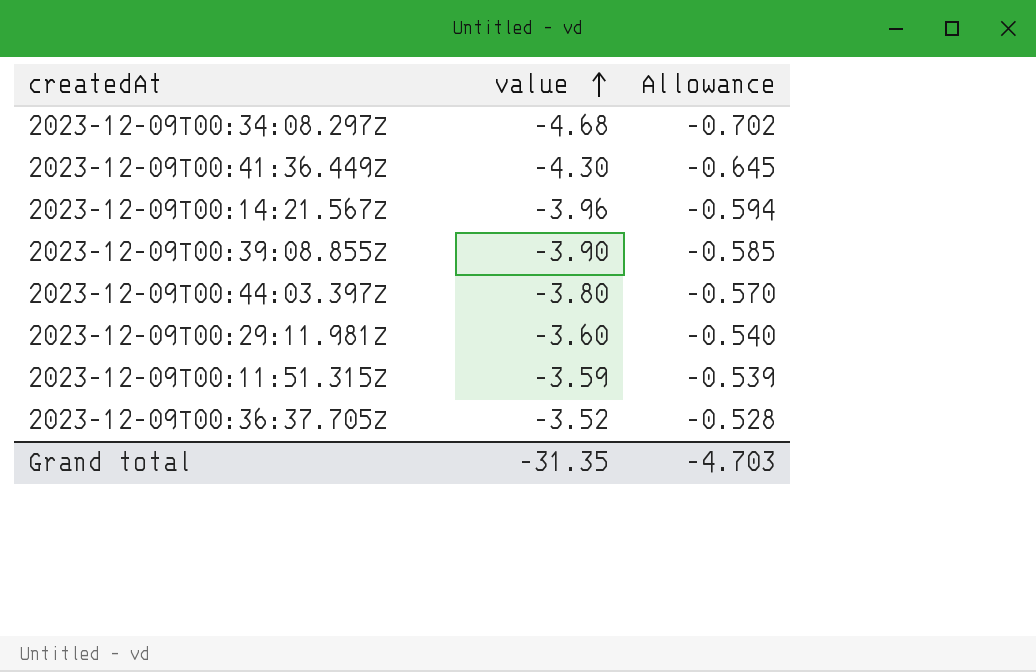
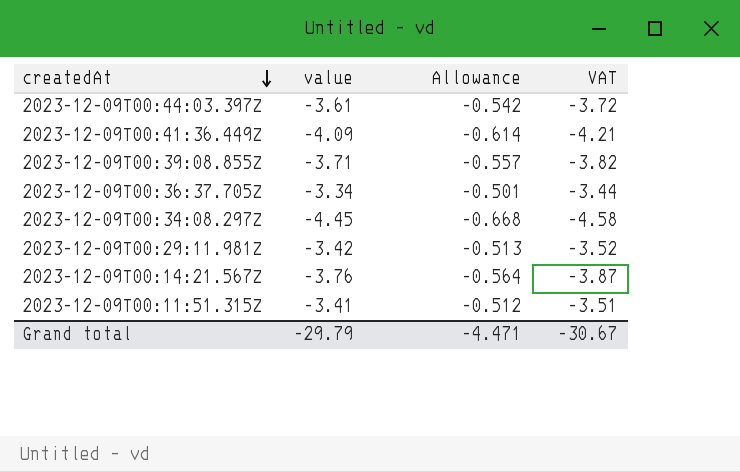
row order: value ascending -> createdAt descending
column VAT | formula: none -> [value] * 1.03
2023-12-09T00:44:03.397Z | value: -3.80 -> -3.61
2023-12-09T00:44:03.397Z | Allowance: -0.570 -> -0.542
2023-12-09T00:41:36.449Z | value: -4.30 -> -4.09
2023-12-09T00:41:36.449Z | Allowance: -0.645 -> -0.614
2023-12-09T00:39:08.855Z | value: -3.90 -> -3.71
2023-12-09T00:39:08.855Z | Allowance: -0.585 -> -0.557
2023-12-09T00:36:37.705Z | value: -3.52 -> -3.34
2023-12-09T00:36:37.705Z | Allowance: -0.528 -> -0.501
2023-12-09T00:34:08.297Z | value: -4.68 -> -4.45
2023-12-09T00:34:08.297Z | Allowance: -0.702 -> -0.668
2023-12-09T00:29:11.981Z | value: -3.60 -> -3.42
2023-12-09T00:29:11.981Z | Allowance: -0.540 -> -0.513
2023-12-09T00:14:21.567Z | value: -3.96 -> -3.76
2023-12-09T00:14:21.567Z | Allowance: -0.594 -> -0.564
2023-12-09T00:11:51.315Z | value: -3.59 -> -3.41
2023-12-09T00:11:51.315Z | Allowance: -0.539 -> -0.512
Grand total | value: -31.35 -> -29.79
Grand total | Allowance: -4.703 -> -4.471

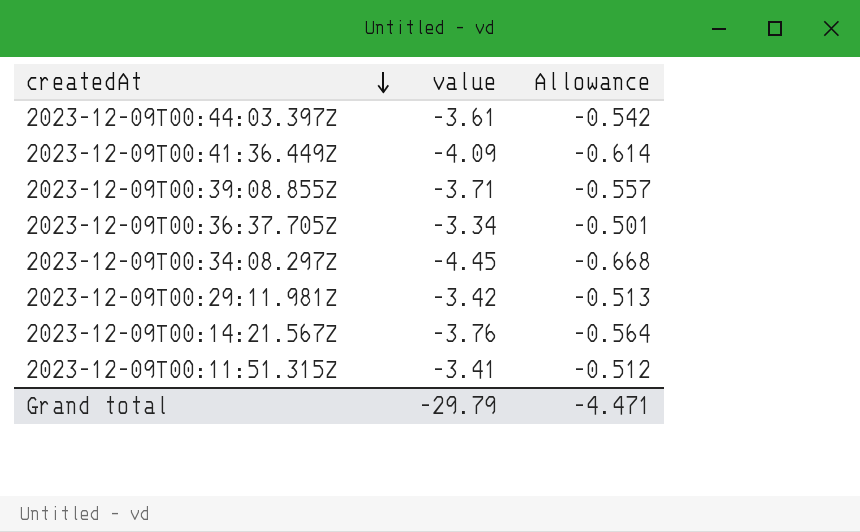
column VAT | formula: [value] * 1.03 -> none

